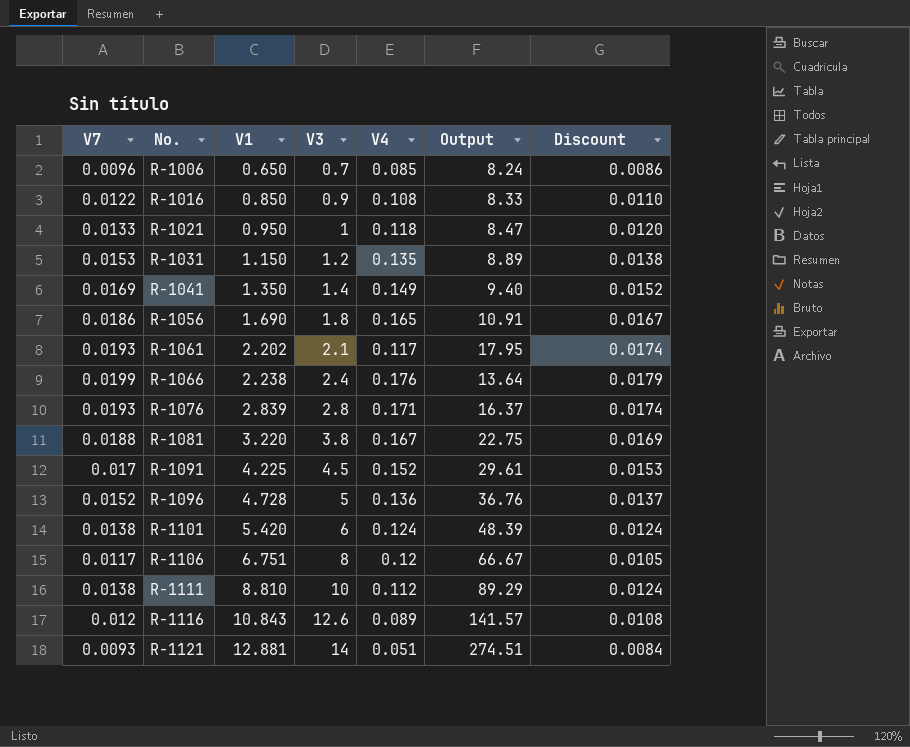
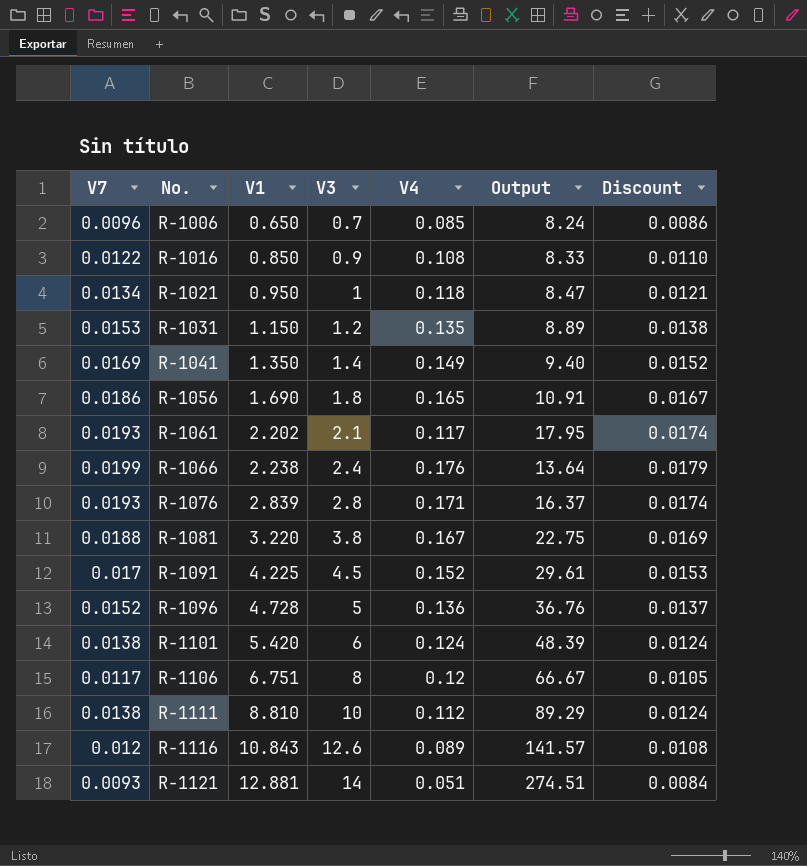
R-1021 | V7: 0.0133 -> 0.0134
R-1021 | Discount: 0.0120 -> 0.0121

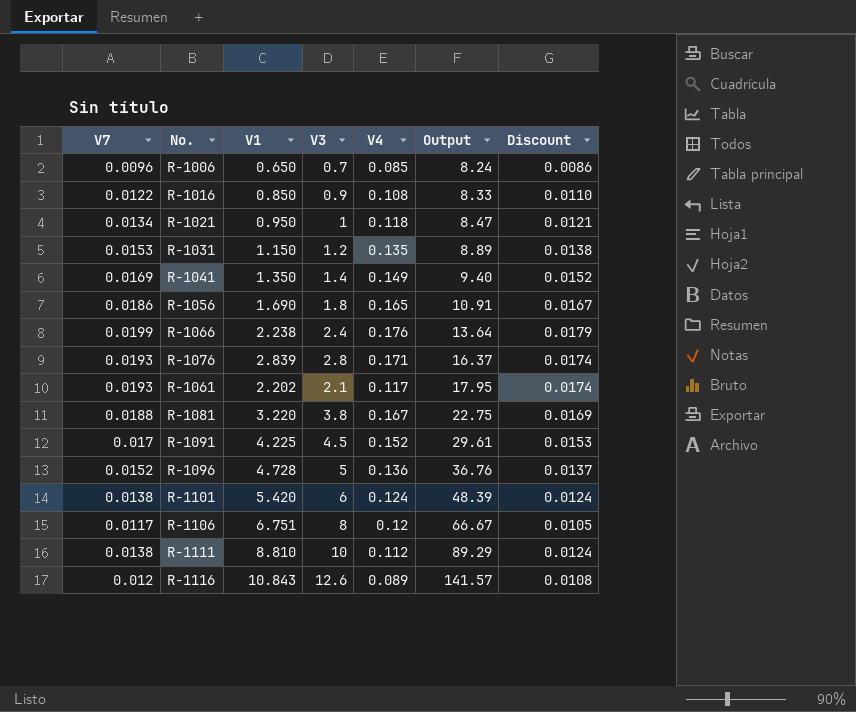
row order: No. ascending -> Output ascending
row R-1121: 0.0093 | 12.881 | 14 | 0.051 | 274.51 | 0.0084 -> none

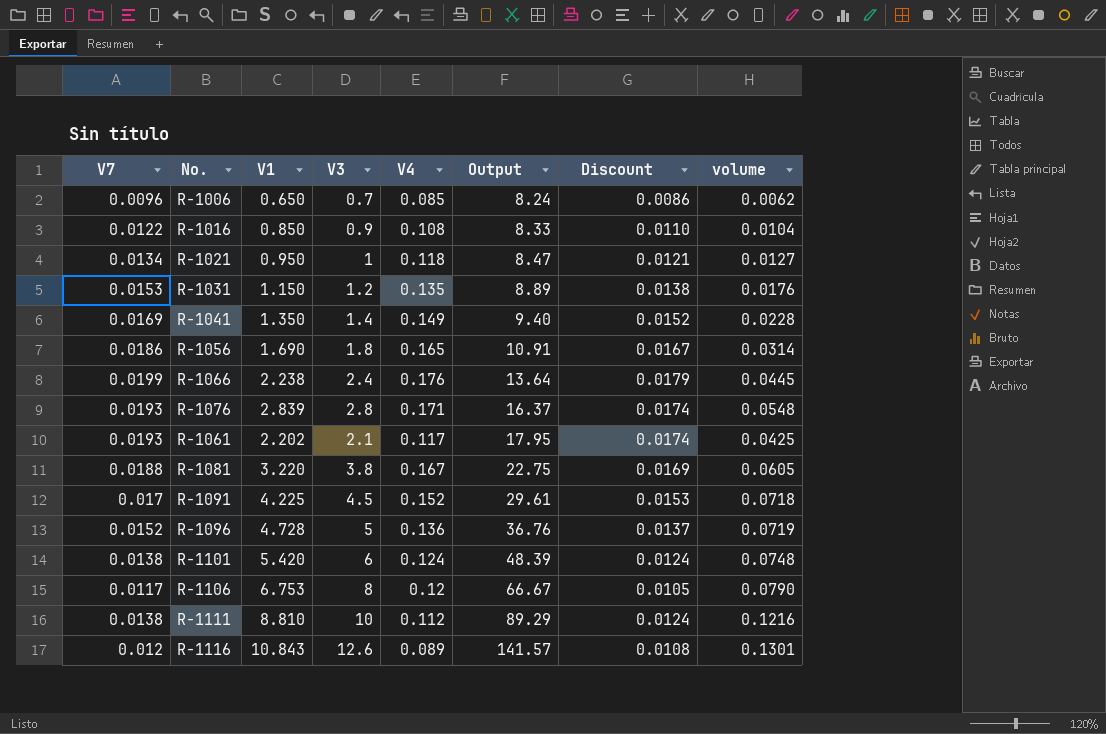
column volume | formula: none -> [V7] * [V1]
R-1106 | V1: 6.751 -> 6.753

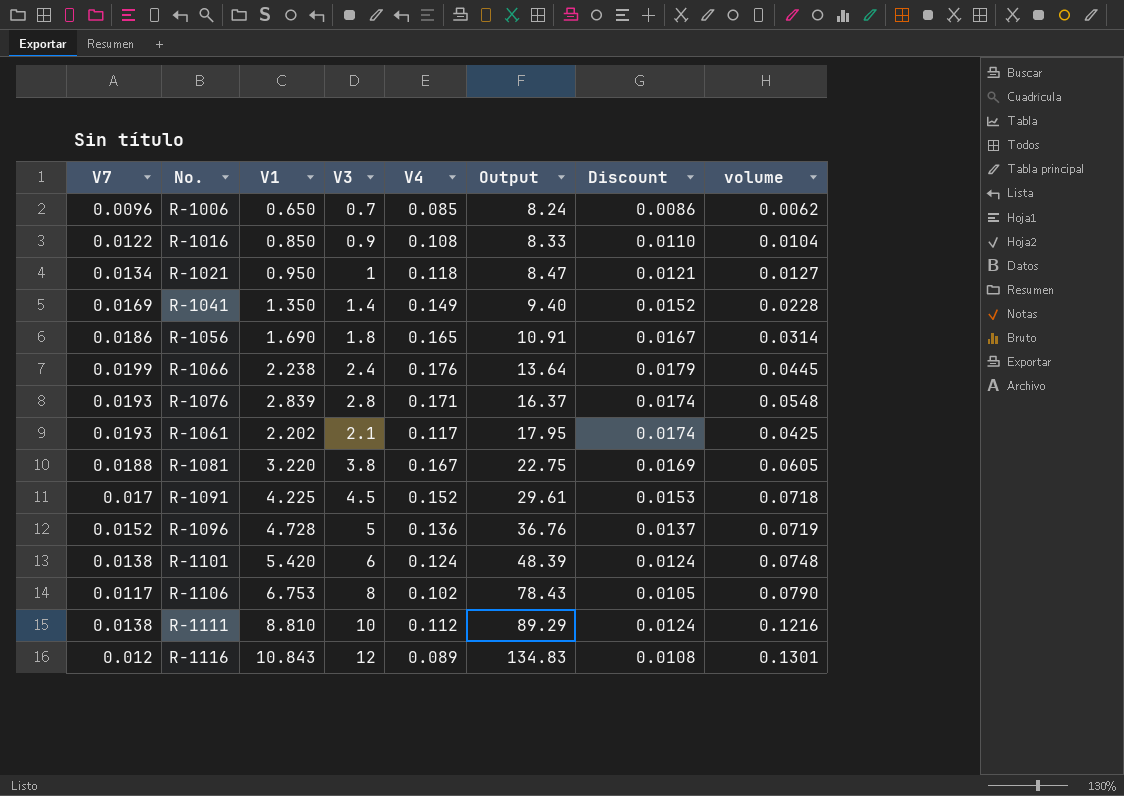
row R-1031: 0.0153 | 1.150 | 1.2 | 0.135 | 8.89 | 0.0138 | 0.0176 -> none
R-1106 | V4: 0.12 -> 0.102
R-1106 | Output: 66.67 -> 78.43
R-1116 | V3: 12.6 -> 12
R-1116 | Output: 141.57 -> 134.83

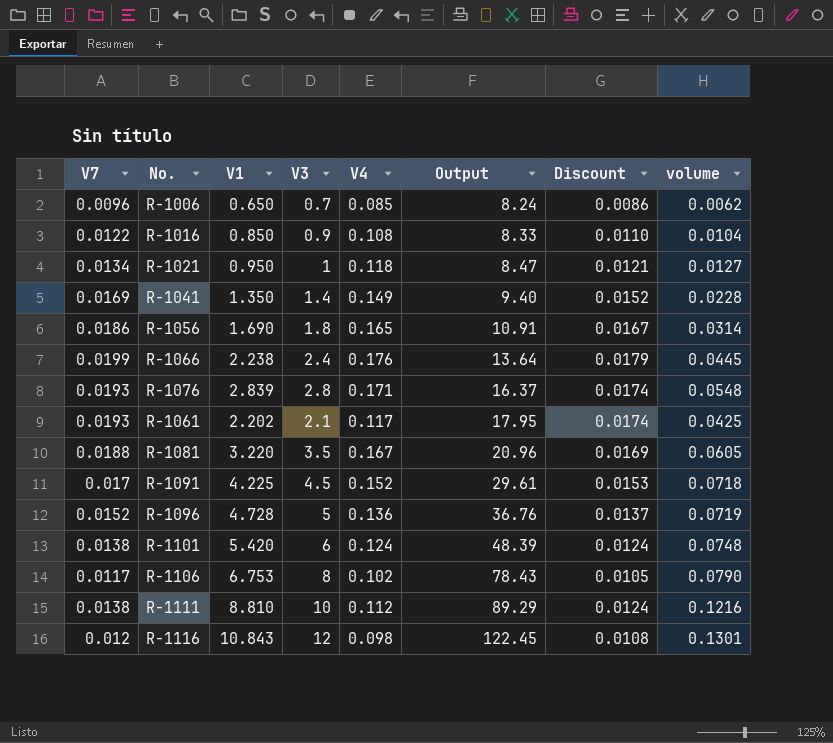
R-1081 | V3: 3.8 -> 3.5
R-1081 | Output: 22.75 -> 20.96
R-1116 | V4: 0.089 -> 0.098
R-1116 | Output: 134.83 -> 122.45

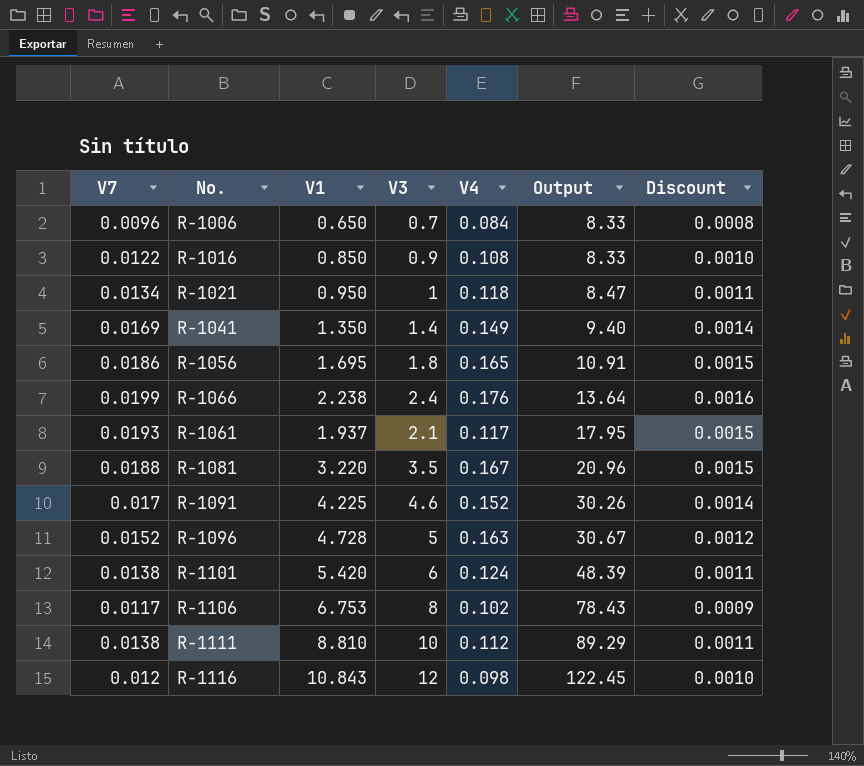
column volume | formula: [V7] * [V1] -> none
column Discount | formula: [V7] * 0.9 -> [V7] * 0.08
row R-1076: 0.0193 | 2.839 | 2.8 | 0.171 | 16.37 | 0.0174 | 0.0548 -> none
R-1006 | V4: 0.085 -> 0.084
R-1006 | Output: 8.24 -> 8.33
R-1056 | V1: 1.690 -> 1.695
R-1061 | V1: 2.202 -> 1.937
R-1091 | V3: 4.5 -> 4.6
R-1091 | Output: 29.61 -> 30.26
R-1096 | V4: 0.136 -> 0.163
R-1096 | Output: 36.76 -> 30.67

